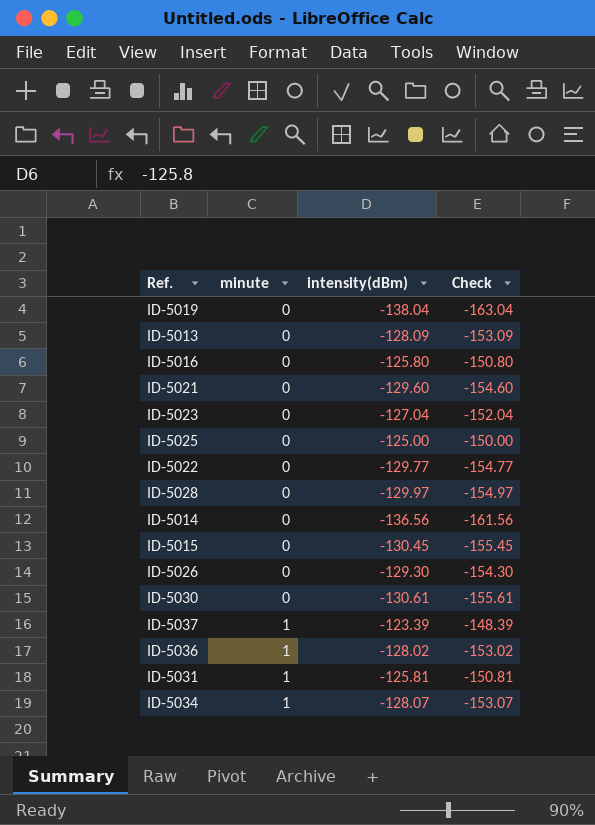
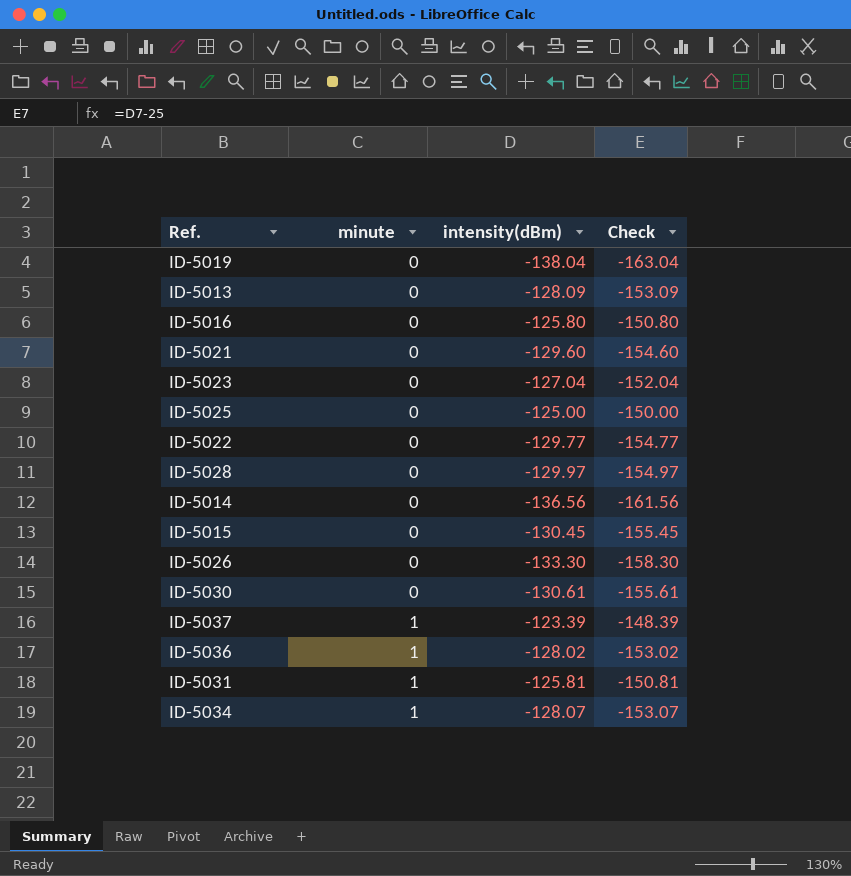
ID-5026 | intensity(dBm): -129.30 -> -133.30
ID-5026 | Check: -154.30 -> -158.30

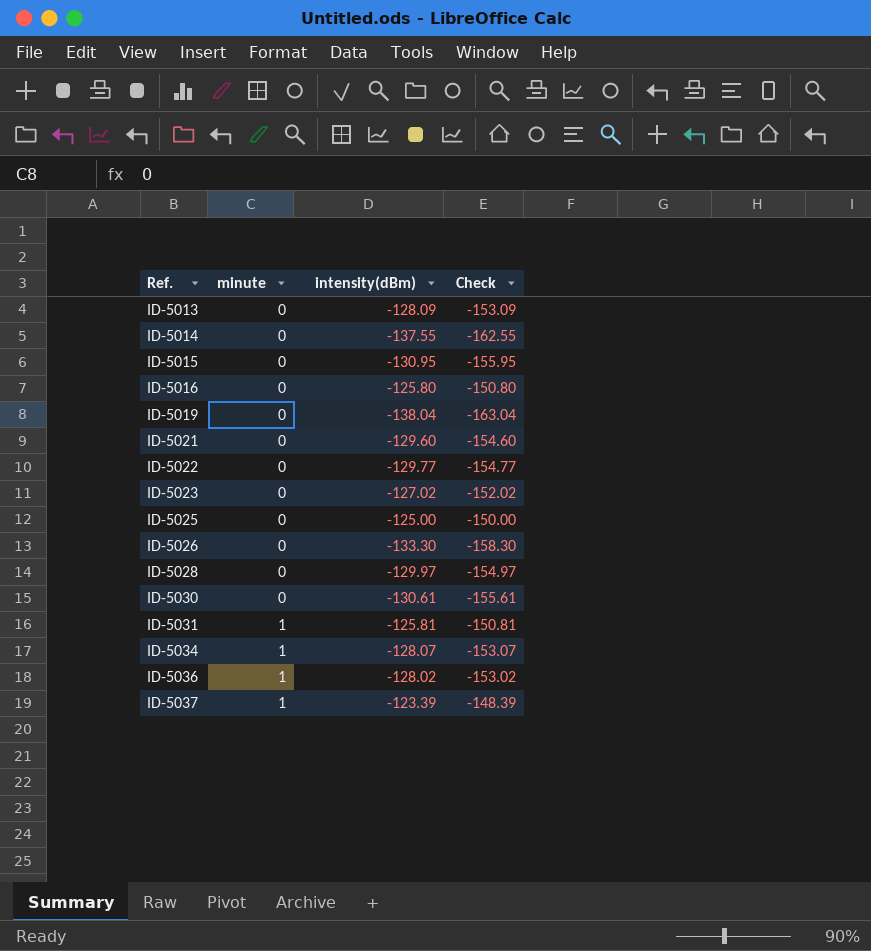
row order: minute ascending -> Ref. ascending
ID-5014 | intensity(dBm): -136.56 -> -137.55
ID-5014 | Check: -161.56 -> -162.55
ID-5015 | intensity(dBm): -130.45 -> -130.95
ID-5015 | Check: -155.45 -> -155.95
ID-5023 | intensity(dBm): -127.04 -> -127.02
ID-5023 | Check: -152.04 -> -152.02

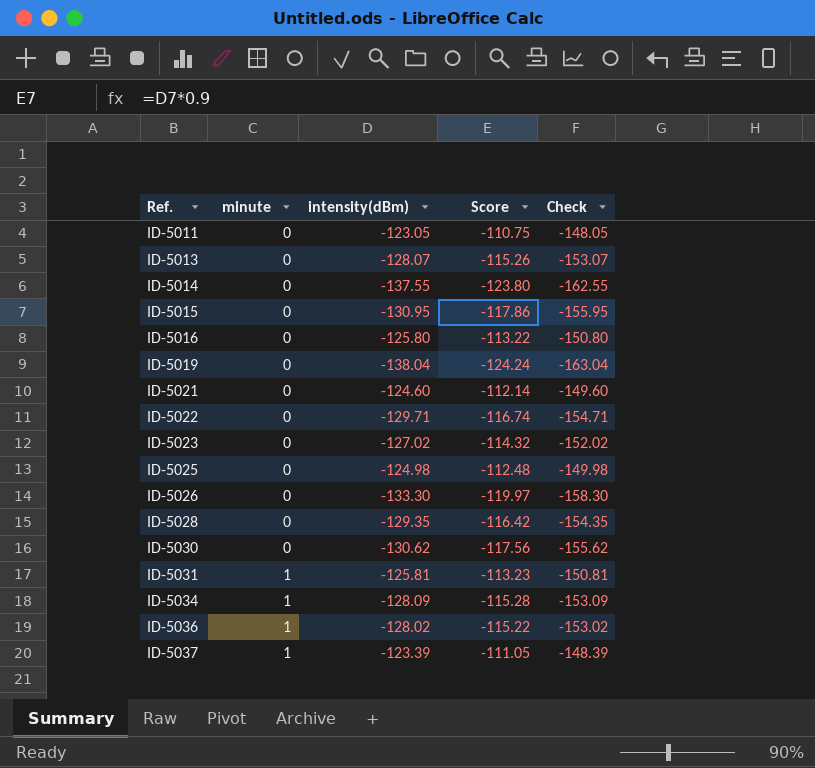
column Score | formula: none -> [intensity(dBm)] * 0.9
row ID-5011: none -> 0 | -123.05 | -110.75 | -148.05
ID-5013 | intensity(dBm): -128.09 -> -128.07
ID-5013 | Check: -153.09 -> -153.07
ID-5021 | intensity(dBm): -129.60 -> -124.60
ID-5021 | Check: -154.60 -> -149.60
ID-5022 | intensity(dBm): -129.77 -> -129.71
ID-5022 | Check: -154.77 -> -154.71
ID-5025 | intensity(dBm): -125.00 -> -124.98
ID-5025 | Check: -150.00 -> -149.98
ID-5028 | intensity(dBm): -129.97 -> -129.35
ID-5028 | Check: -154.97 -> -154.35
ID-5030 | intensity(dBm): -130.61 -> -130.62
ID-5030 | Check: -155.61 -> -155.62
ID-5034 | intensity(dBm): -128.07 -> -128.09
ID-5034 | Check: -153.07 -> -153.09

